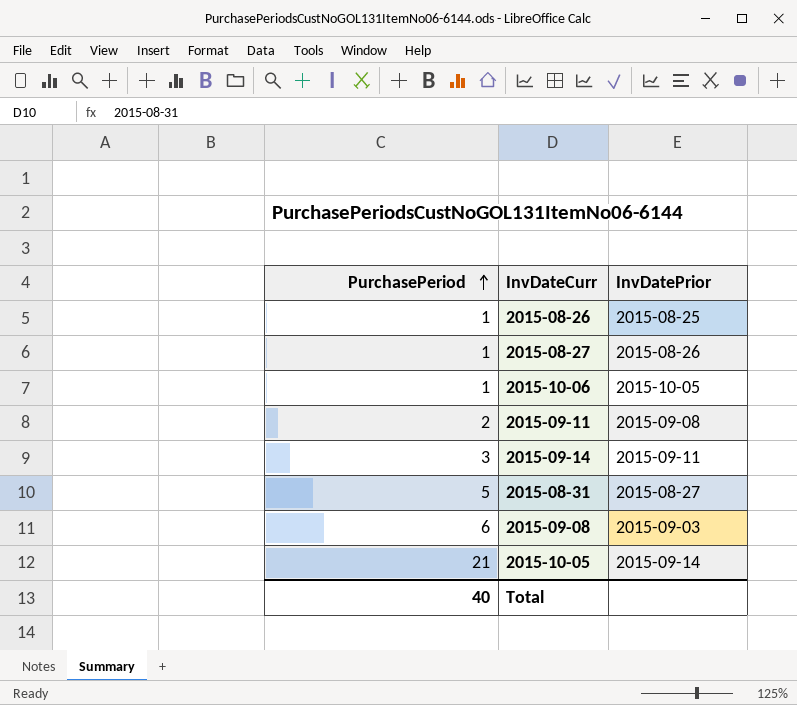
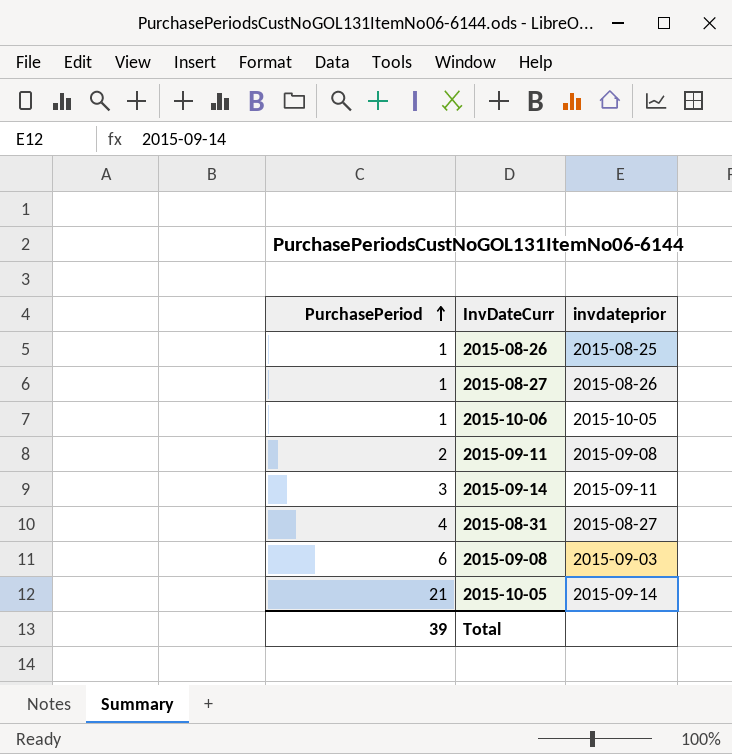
column name: InvDatePrior -> invdateprior
2015-08-31 | PurchasePeriod: 5 -> 4
Total | PurchasePeriod: 40 -> 39

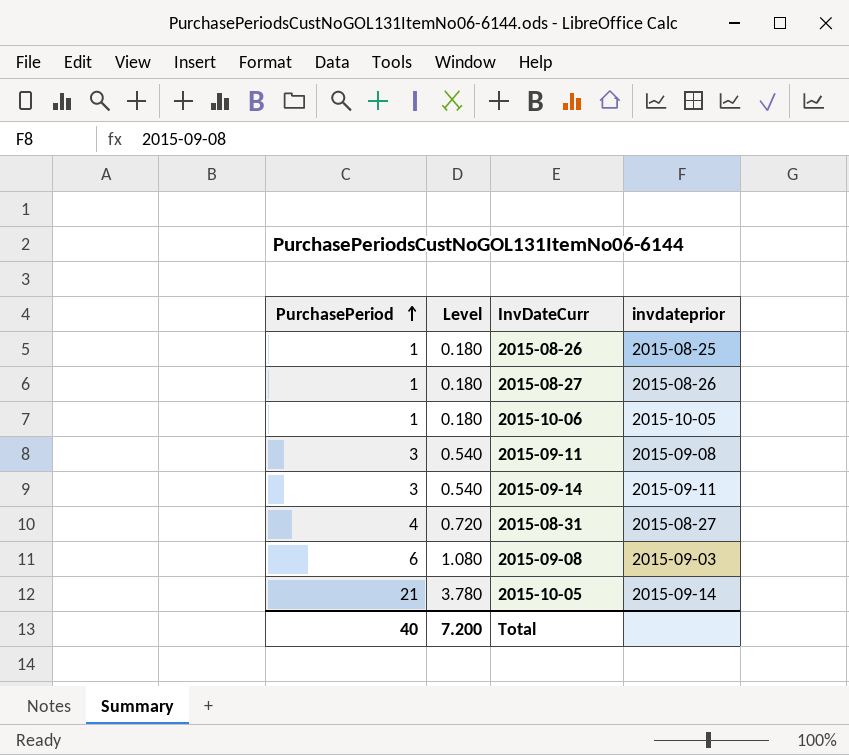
column Level | formula: none -> [PurchasePeriod] * 0.18
2015-09-11 | PurchasePeriod: 2 -> 3
Total | PurchasePeriod: 39 -> 40

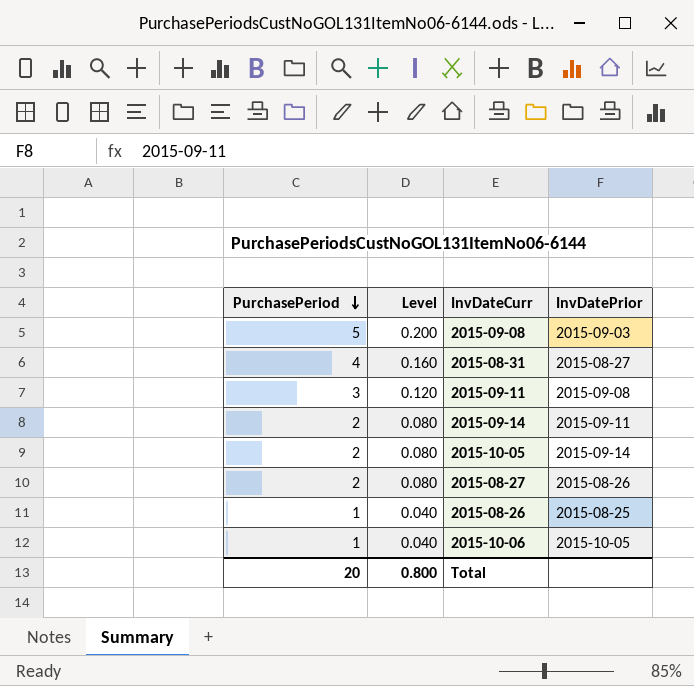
row order: PurchasePeriod ascending -> PurchasePeriod descending
column Level | formula: [PurchasePeriod] * 0.18 -> [PurchasePeriod] * 0.04
column name: invdateprior -> InvDatePrior
2015-09-08 | PurchasePeriod: 6 -> 5
2015-09-14 | PurchasePeriod: 3 -> 2
2015-10-05 | PurchasePeriod: 21 -> 2
2015-08-27 | PurchasePeriod: 1 -> 2
Total | PurchasePeriod: 40 -> 20
Total | Level: 7.200 -> 0.800

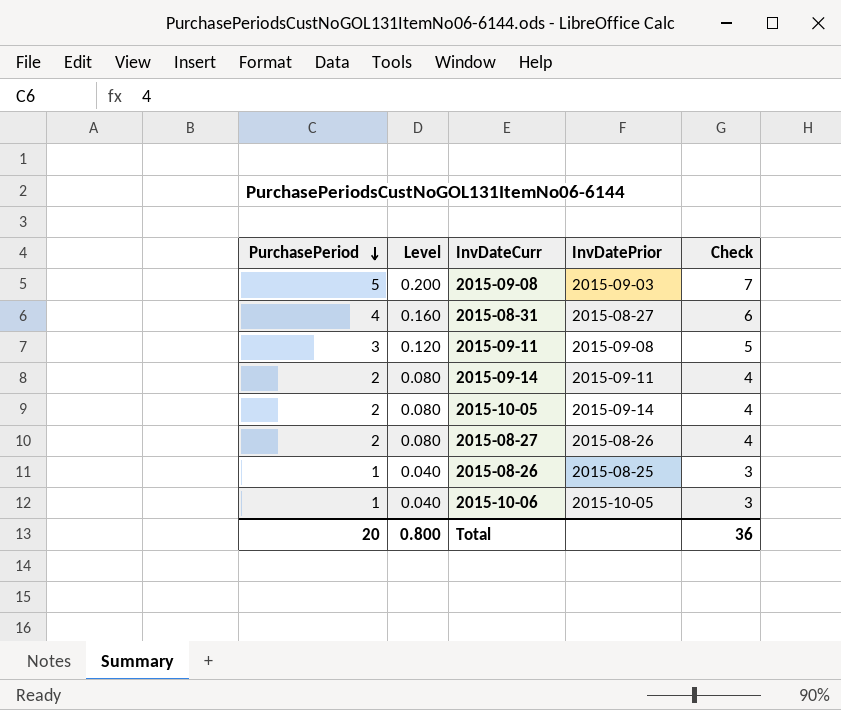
column Check | formula: none -> [PurchasePeriod] + 2

